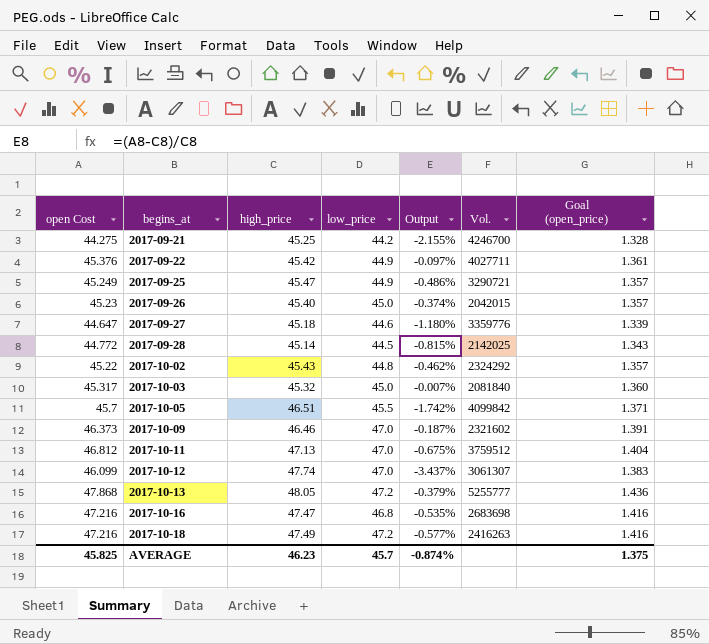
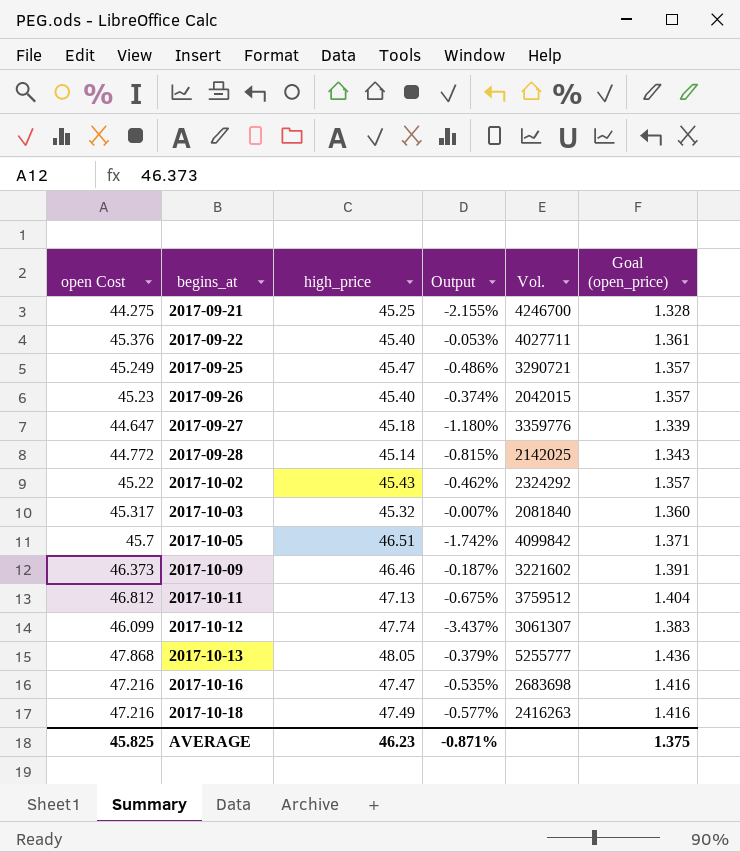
column low_price | position: 4 -> none
2017-09-22 | high_price: 45.42 -> 45.40
2017-09-22 | Output: -0.097% -> -0.053%
2017-10-09 | Vol.: 2321602 -> 3221602
AVERAGE | Output: -0.874% -> -0.871%

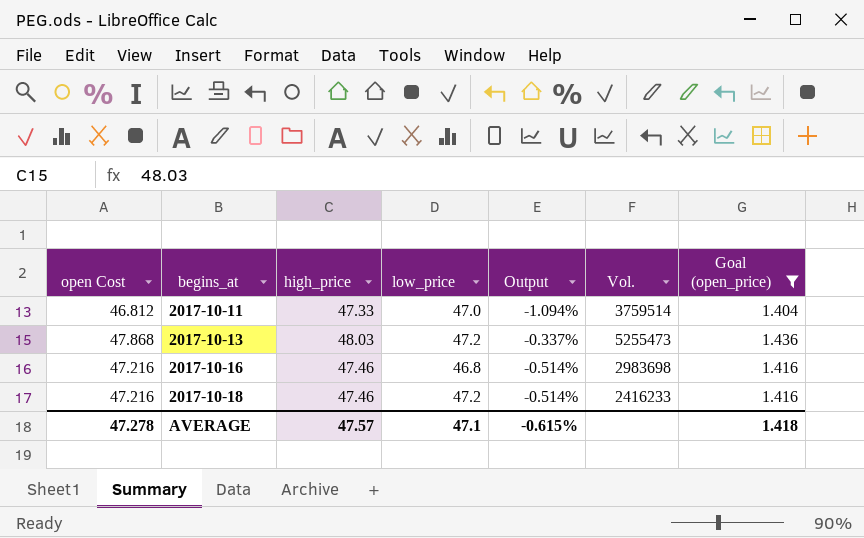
filter: none -> Goal (open_price) >= 1.404
column low_price | position: none -> 4
2017-10-11 | high_price: 47.13 -> 47.33
2017-10-11 | Output: -0.675% -> -1.094%
2017-10-11 | Vol.: 3759512 -> 3759514
2017-10-13 | high_price: 48.05 -> 48.03
2017-10-13 | Output: -0.379% -> -0.337%
2017-10-13 | Vol.: 5255777 -> 5255473
2017-10-16 | high_price: 47.47 -> 47.46
2017-10-16 | Output: -0.535% -> -0.514%
2017-10-16 | Vol.: 2683698 -> 2983698
2017-10-18 | high_price: 47.49 -> 47.46
2017-10-18 | Output: -0.577% -> -0.514%
2017-10-18 | Vol.: 2416263 -> 2416233
AVERAGE | open Cost: 45.825 -> 47.278
AVERAGE | high_price: 46.23 -> 47.57
AVERAGE | Output: -0.871% -> -0.615%
AVERAGE | Goal (open_price): 1.375 -> 1.418

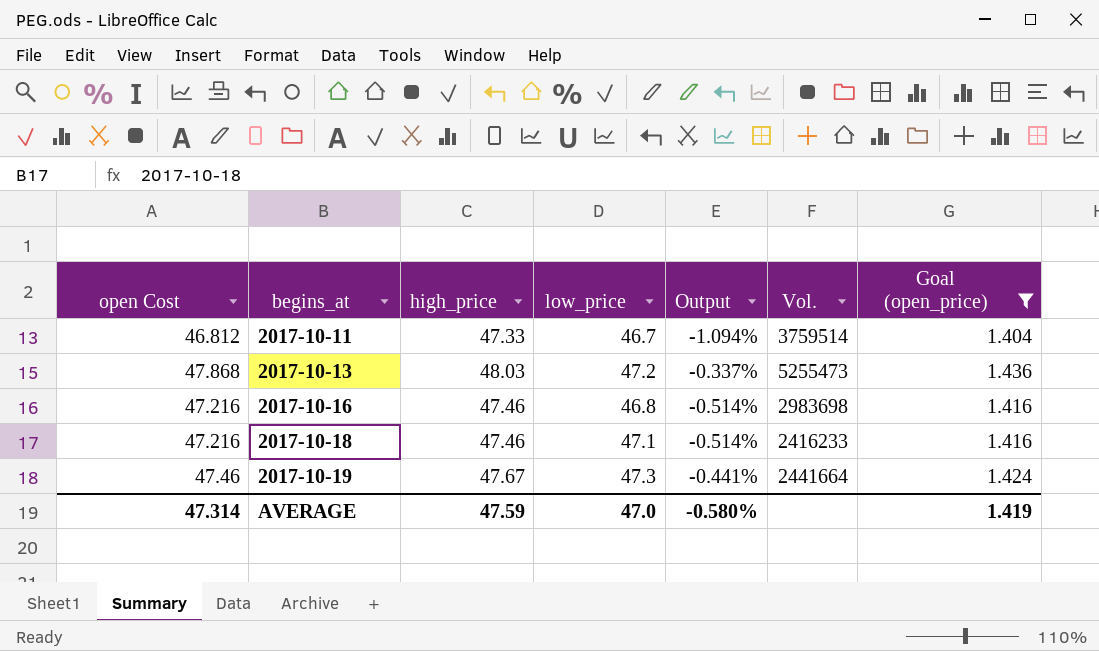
2017-10-11 | low_price: 47.0 -> 46.7
2017-10-18 | low_price: 47.2 -> 47.1
row 2017-10-19: none -> 47.46 | 47.67 | 47.3 | -0.441% | 2441664 | 1.424
AVERAGE | open Cost: 47.278 -> 47.314
AVERAGE | high_price: 47.57 -> 47.59
AVERAGE | low_price: 47.1 -> 47.0
AVERAGE | Output: -0.615% -> -0.580%
AVERAGE | Goal (open_price): 1.418 -> 1.419

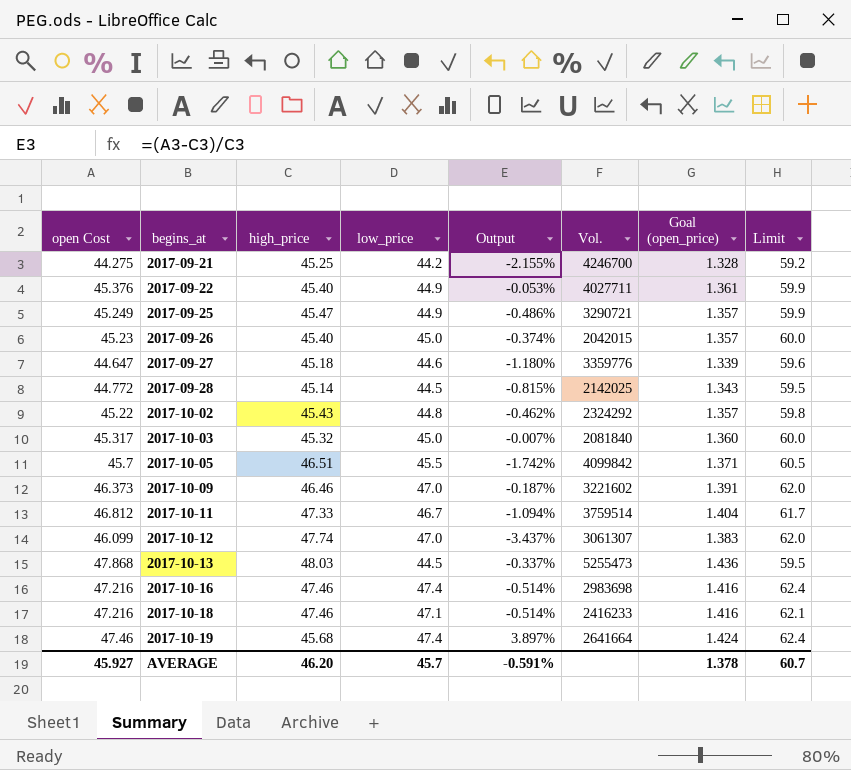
filter: Goal (open_price) >= 1.404 -> none
column Limit | formula: none -> [low_price] + 15
2017-10-13 | low_price: 47.2 -> 44.5
2017-10-16 | low_price: 46.8 -> 47.4
2017-10-19 | high_price: 47.67 -> 45.68
2017-10-19 | low_price: 47.3 -> 47.4
2017-10-19 | Output: -0.441% -> 3.897%
2017-10-19 | Vol.: 2441664 -> 2641664
AVERAGE | open Cost: 47.314 -> 45.927
AVERAGE | high_price: 47.59 -> 46.20
AVERAGE | low_price: 47.0 -> 45.7
AVERAGE | Output: -0.580% -> -0.591%
AVERAGE | Goal (open_price): 1.419 -> 1.378

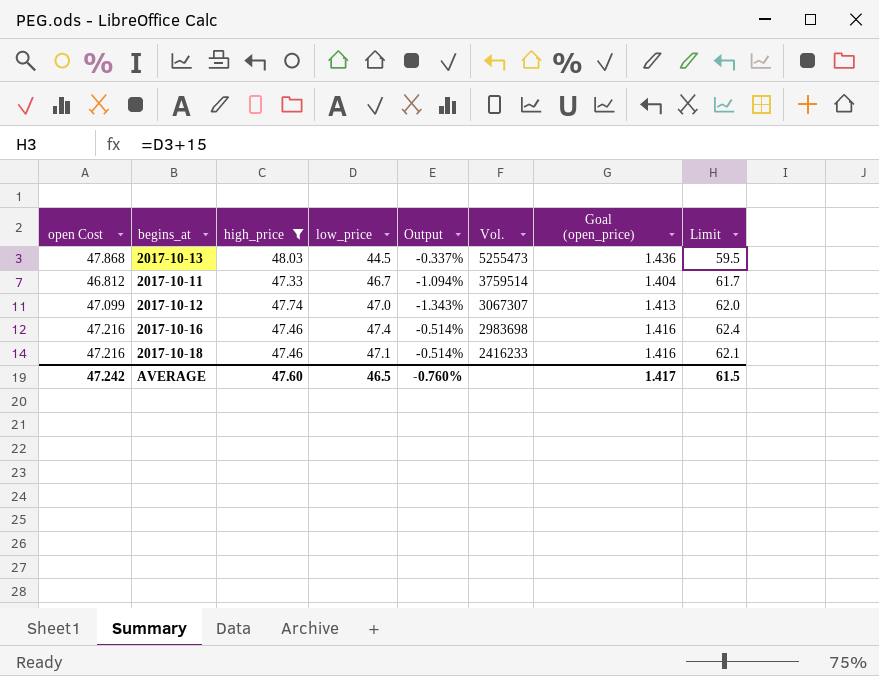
filter: none -> high_price >= 47.33
row order: begins_at ascending -> Vol. descending
2017-10-12 | open Cost: 46.099 -> 47.099
2017-10-12 | Output: -3.437% -> -1.343%
2017-10-12 | Vol.: 3061307 -> 3067307
2017-10-12 | Goal (open_price): 1.383 -> 1.413
AVERAGE | open Cost: 45.927 -> 47.242
AVERAGE | high_price: 46.20 -> 47.60
AVERAGE | low_price: 45.7 -> 46.5
AVERAGE | Output: -0.591% -> -0.760%
AVERAGE | Goal (open_price): 1.378 -> 1.417
AVERAGE | Limit: 60.7 -> 61.5

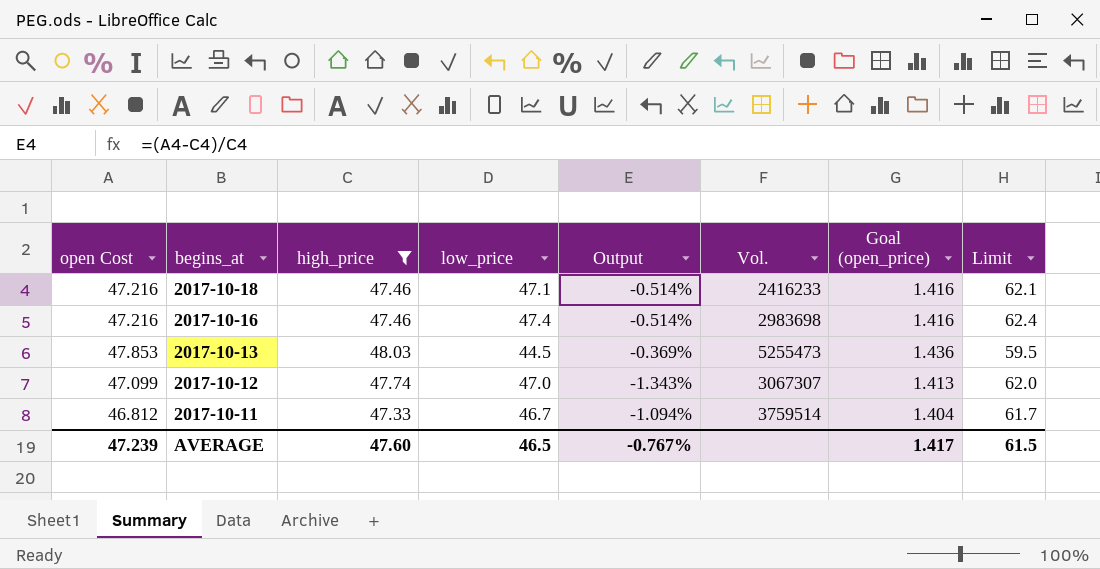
row order: Vol. descending -> begins_at descending
2017-10-13 | open Cost: 47.868 -> 47.853
2017-10-13 | Output: -0.337% -> -0.369%
AVERAGE | open Cost: 47.242 -> 47.239
AVERAGE | Output: -0.760% -> -0.767%

